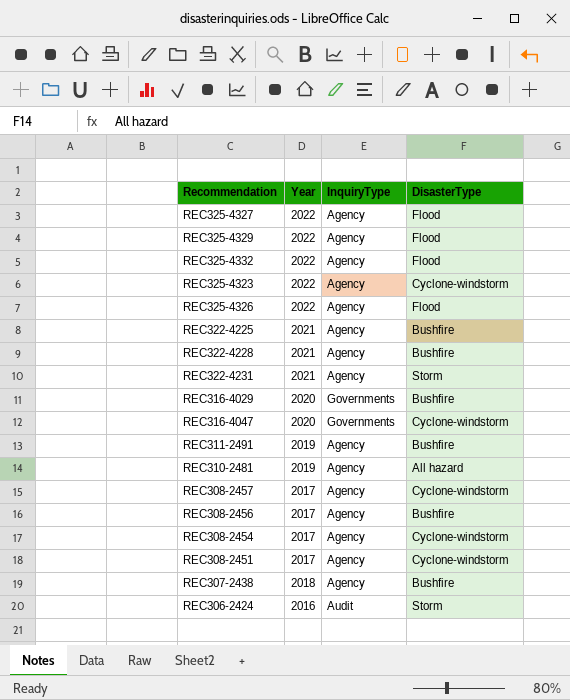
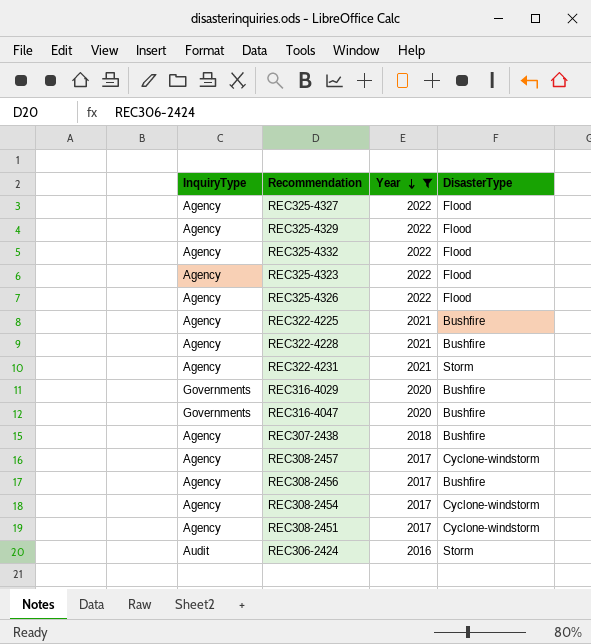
filter: none -> Year != 2019
row order: none -> Year descending
column InquiryType | position: 3 -> 1
REC325-4323 | DisasterType: Cyclone-windstorm -> Flood
REC316-4047 | DisasterType: Cyclone-windstorm -> Bushfire

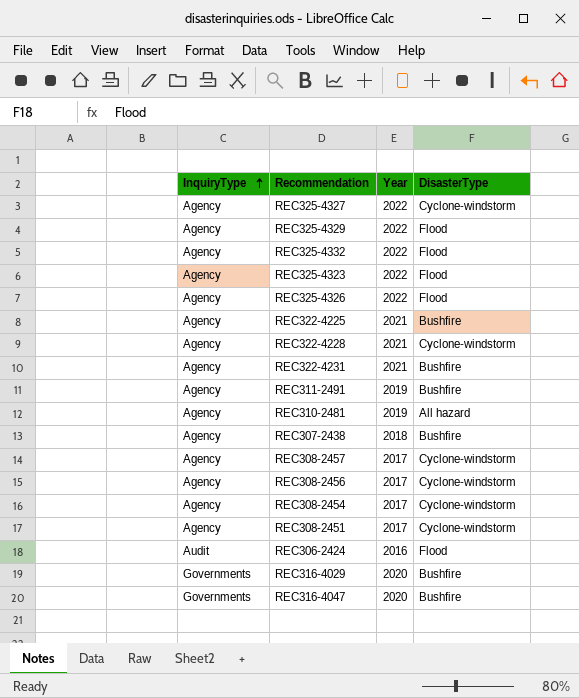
filter: Year != 2019 -> none
row order: Year descending -> InquiryType ascending
REC325-4327 | DisasterType: Flood -> Cyclone-windstorm
REC322-4228 | DisasterType: Bushfire -> Cyclone-windstorm
REC322-4231 | DisasterType: Storm -> Bushfire
REC308-2456 | DisasterType: Bushfire -> Cyclone-windstorm
REC306-2424 | DisasterType: Storm -> Flood

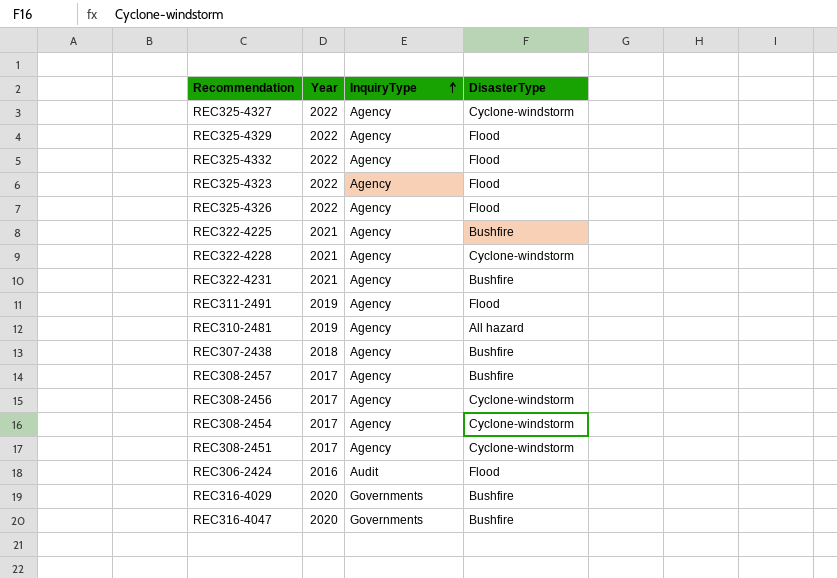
column InquiryType | position: 1 -> 3
REC311-2491 | DisasterType: Bushfire -> Flood
REC308-2457 | DisasterType: Cyclone-windstorm -> Bushfire

